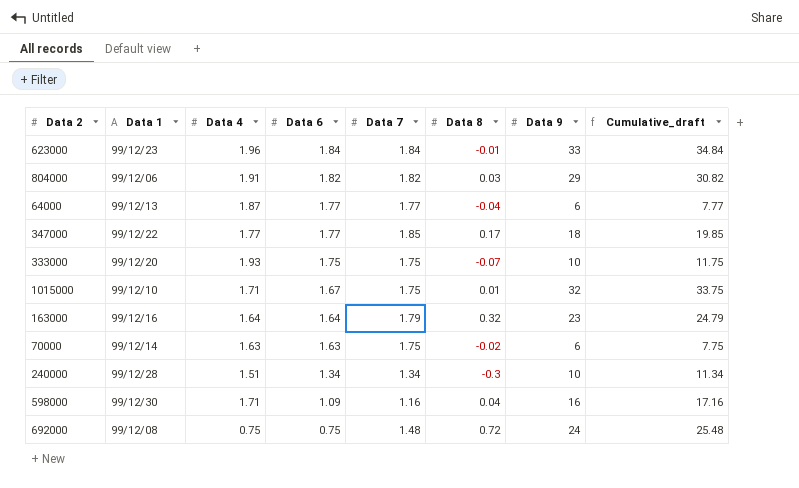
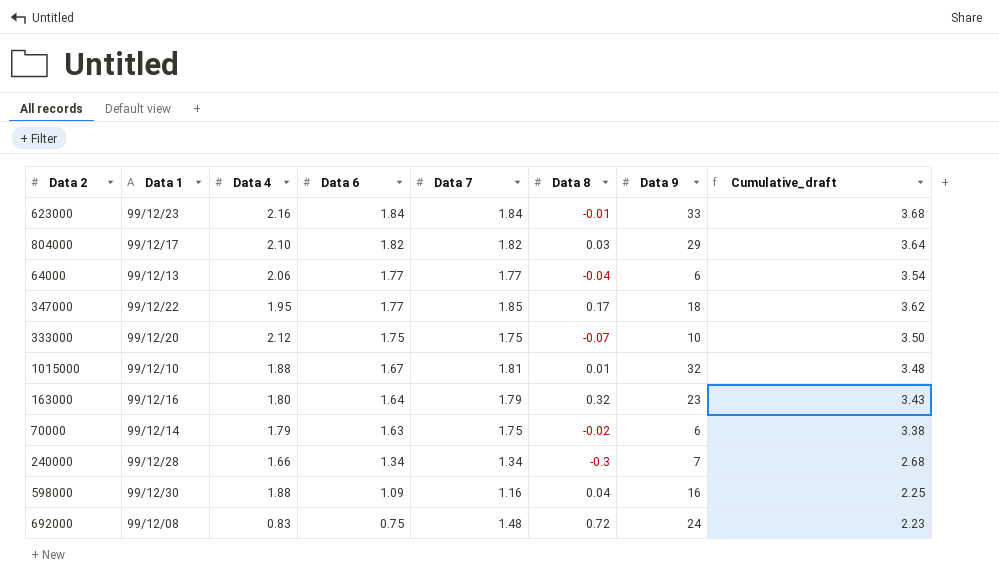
column Cumulative_draft | formula: [Data 7] + [Data 9] -> [Data 6] + [Data 7]
623000 | Data 4: 1.96 -> 2.16
804000 | Data 1: 99/12/06 -> 99/12/17
804000 | Data 4: 1.91 -> 2.10
64000 | Data 4: 1.87 -> 2.06
347000 | Data 4: 1.77 -> 1.95
333000 | Data 4: 1.93 -> 2.12
1015000 | Data 4: 1.71 -> 1.88
1015000 | Data 7: 1.75 -> 1.81
163000 | Data 4: 1.64 -> 1.80
70000 | Data 4: 1.63 -> 1.79
240000 | Data 4: 1.51 -> 1.66
240000 | Data 9: 10 -> 7
598000 | Data 4: 1.71 -> 1.88
692000 | Data 4: 0.75 -> 0.83

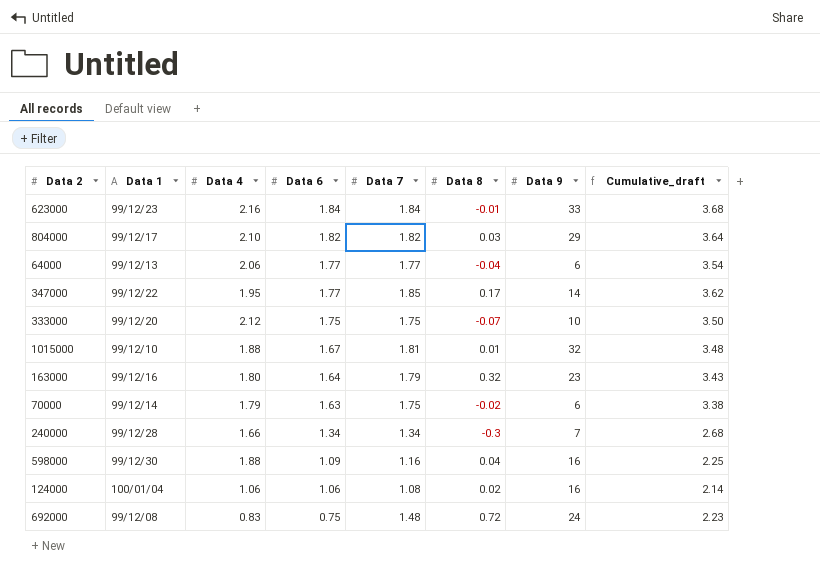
347000 | Data 9: 18 -> 14
row 124000: none -> 100/01/04 | 1.06 | 1.06 | 1.08 | 0.02 | 16 | 2.14

